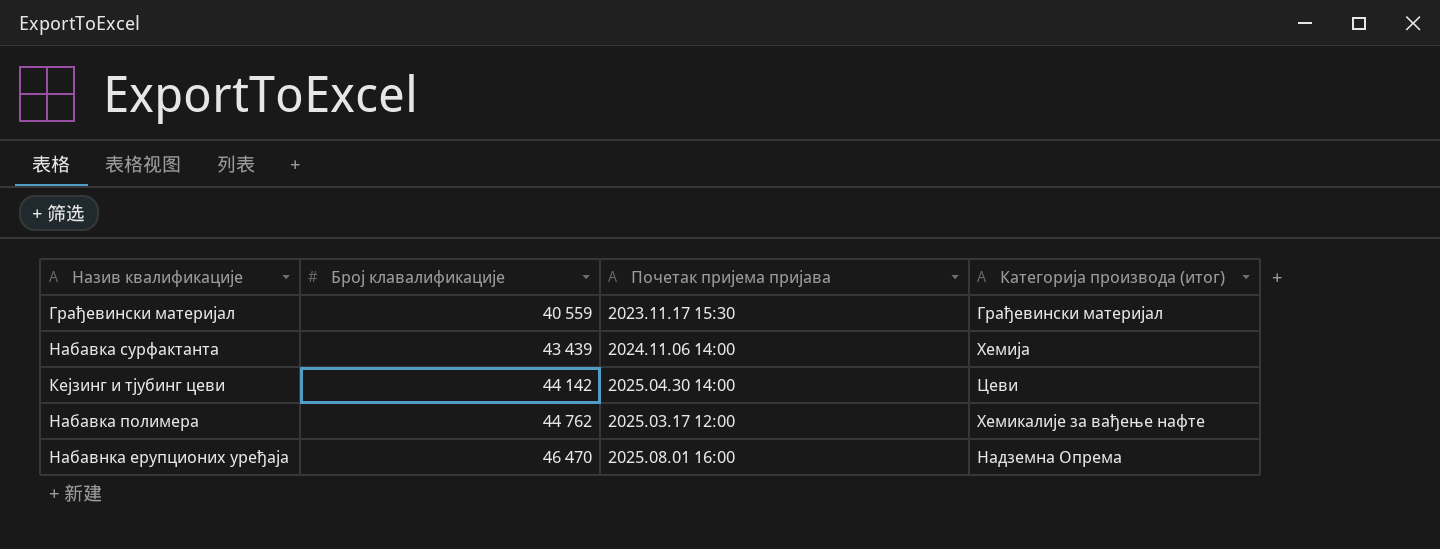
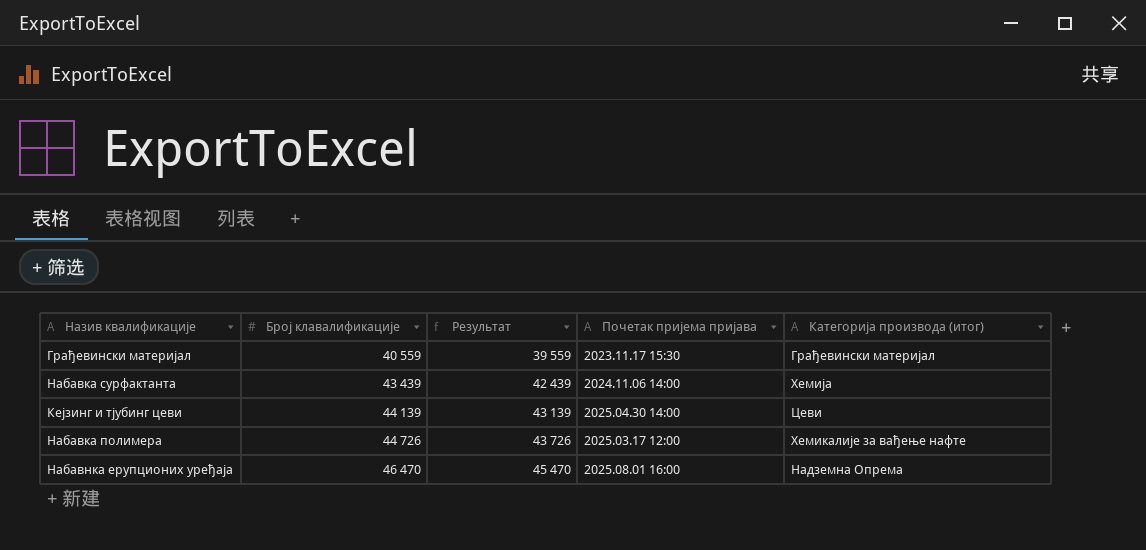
column Результат | formula: none -> [Број клавалификације] - 1000
Кејзинг и тјубинг цеви | Број клавалификације: 44 142 -> 44 139
Набавка полимера | Број клавалификације: 44 762 -> 44 726

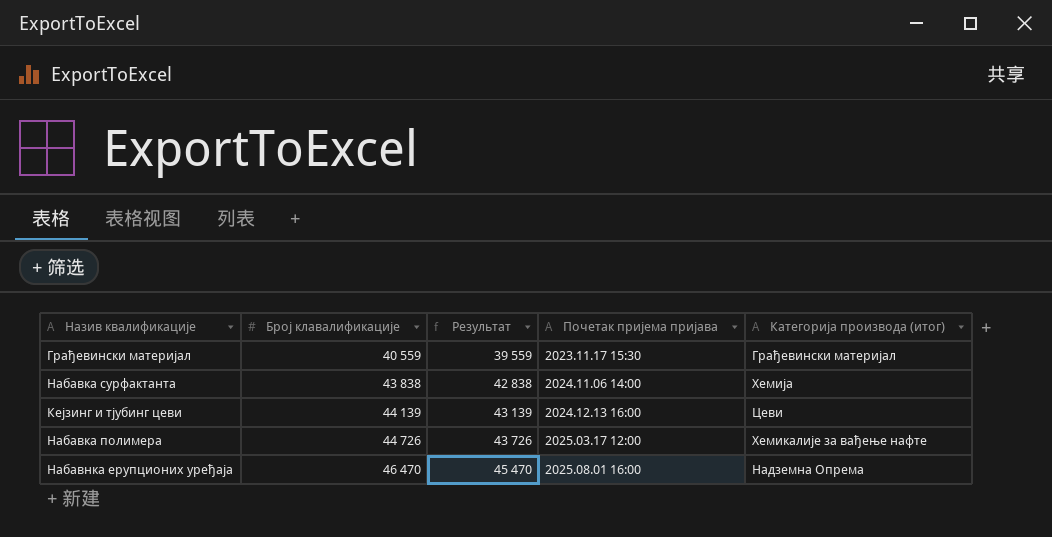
Набавка сурфактанта | Број клавалификације: 43 439 -> 43 838
Набавка сурфактанта | Результат: 42 439 -> 42 838
Кејзинг и тјубинг цеви | Почетак пријема пријава: 2025.04.30 14:00 -> 2024.12.13 16:00

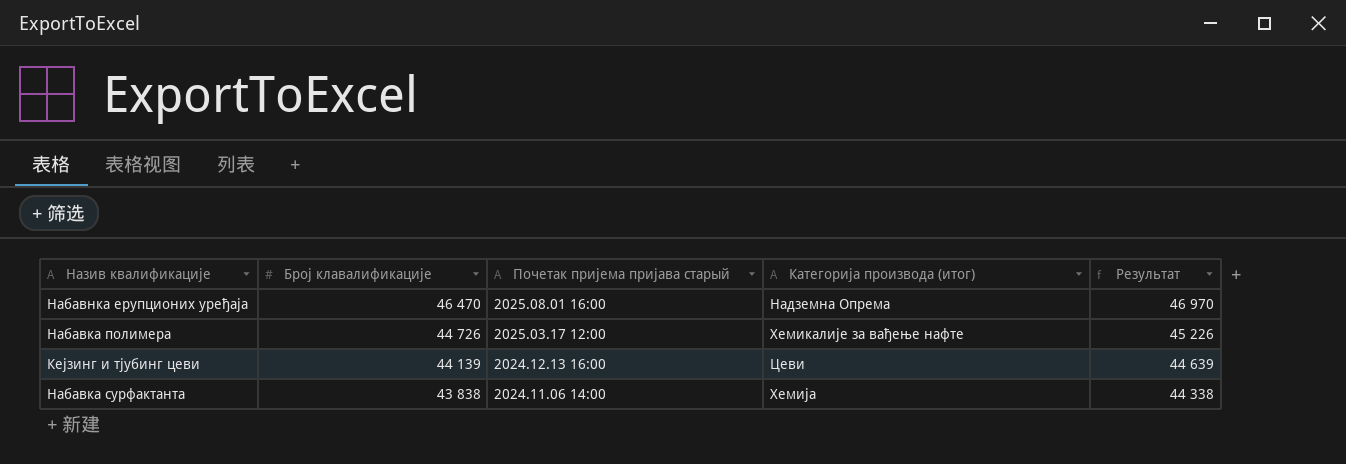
row order: Број клавалификације ascending -> Број клавалификације descending
column name: Почетак пријема пријава -> Почетак пријема пријава старый
column Результат | formula: [Број клавалификације] - 1000 -> [Број клавалификације] + 500
column Результат | position: 3 -> 5
row Грађевински материјал: 40 559 | 39 559 | 2023.11.17 15:30 | Грађевински материјал -> none

